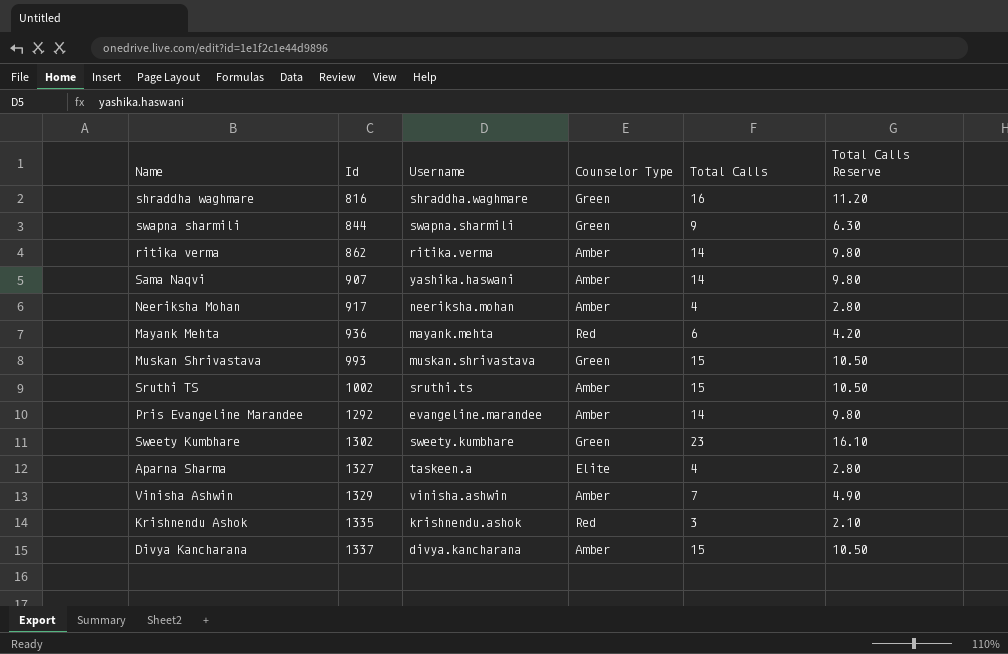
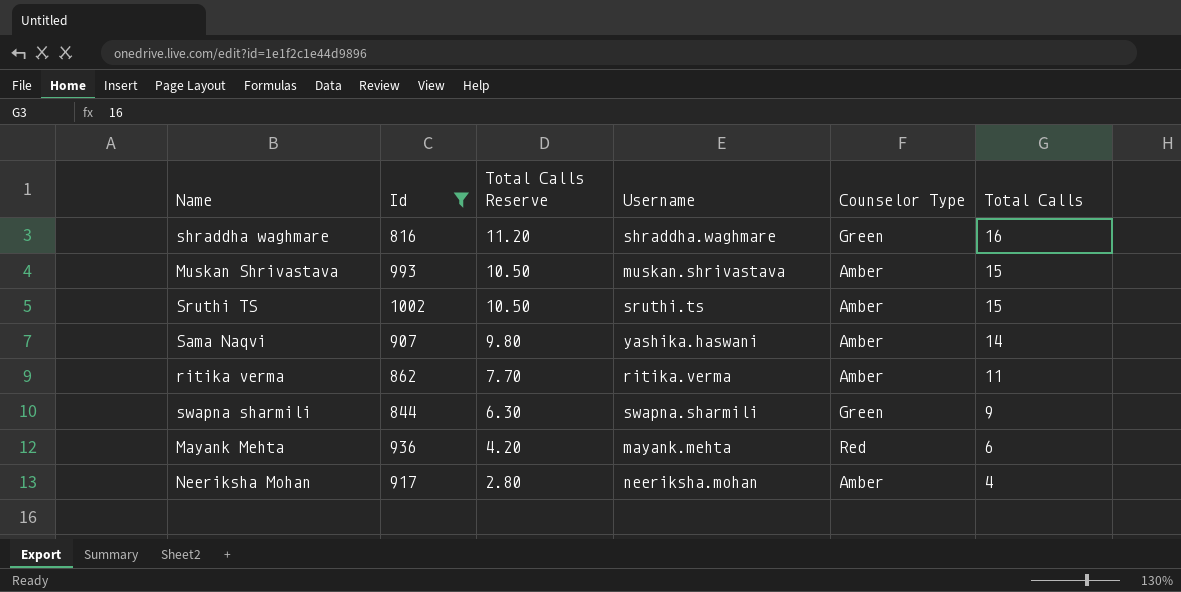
filter: none -> Id <= 1002
row order: Id ascending -> Total Calls Reserve descending
column Total Calls Reserve | position: 6 -> 3
Muskan Shrivastava | Counselor Type: Green -> Amber
ritika verma | Total Calls Reserve: 9.80 -> 7.70
ritika verma | Total Calls: 14 -> 11

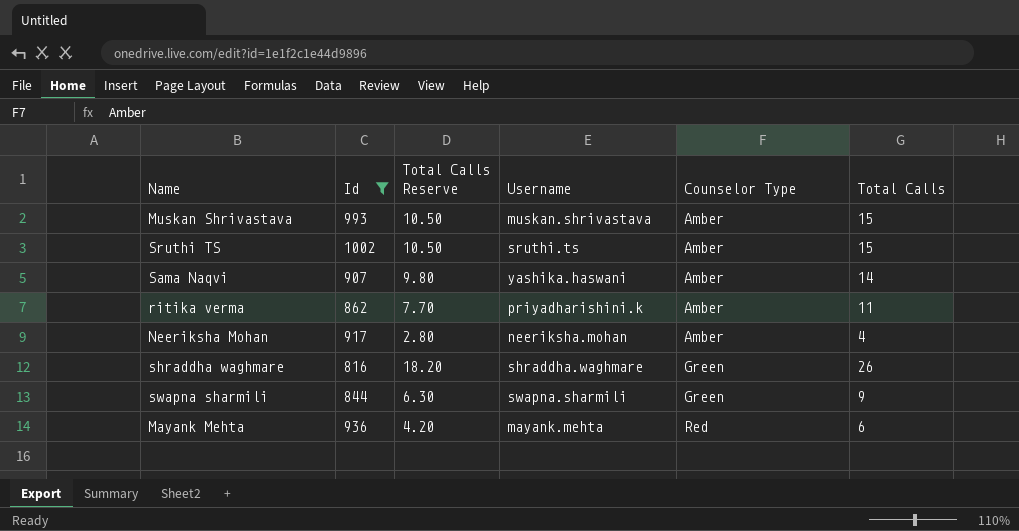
row order: Total Calls Reserve descending -> Counselor Type ascending
ritika verma | Username: ritika.verma -> priyadharishini.k
shraddha waghmare | Total Calls Reserve: 11.20 -> 18.20
shraddha waghmare | Total Calls: 16 -> 26

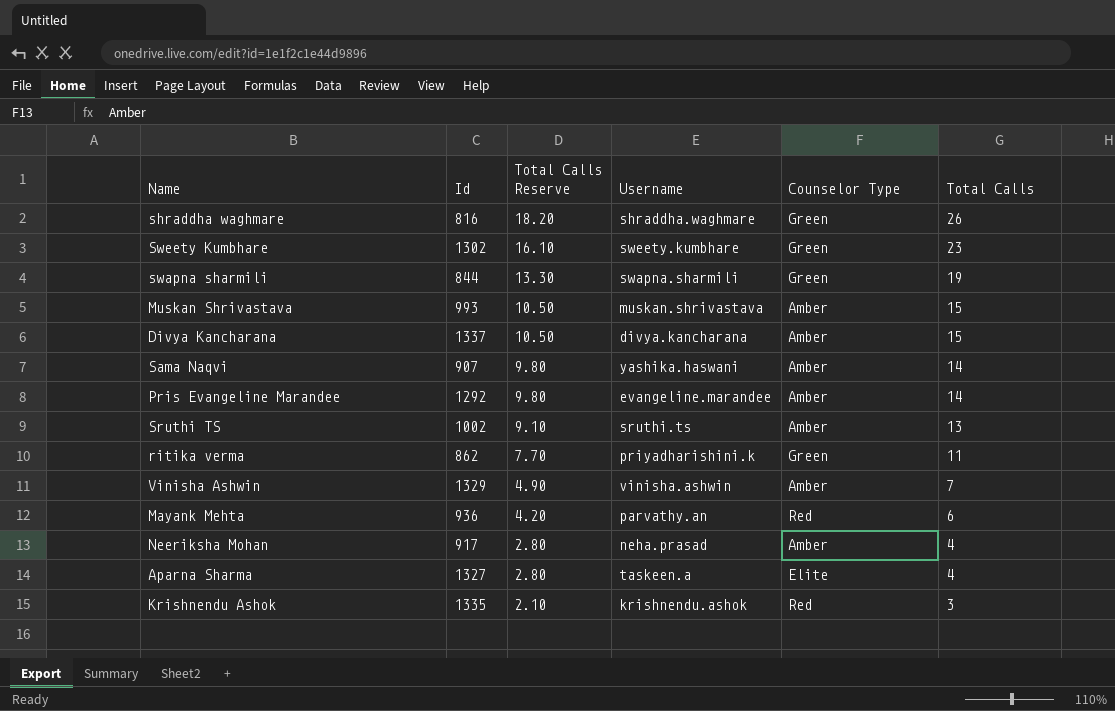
filter: Id <= 1002 -> none
row order: Counselor Type ascending -> Total Calls Reserve descending
swapna sharmili | Total Calls Reserve: 6.30 -> 13.30
swapna sharmili | Total Calls: 9 -> 19
Sruthi TS | Total Calls Reserve: 10.50 -> 9.10
Sruthi TS | Total Calls: 15 -> 13
ritika verma | Counselor Type: Amber -> Green
Mayank Mehta | Username: mayank.mehta -> parvathy.an
Neeriksha Mohan | Username: neeriksha.mohan -> neha.prasad

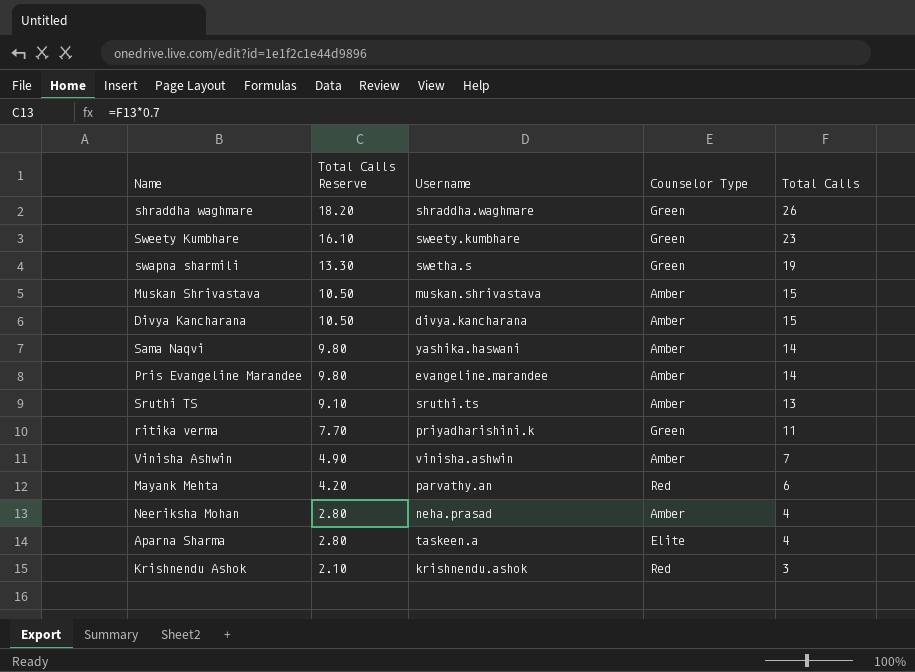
column Id | position: 2 -> none
swapna sharmili | Username: swapna.sharmili -> swetha.s

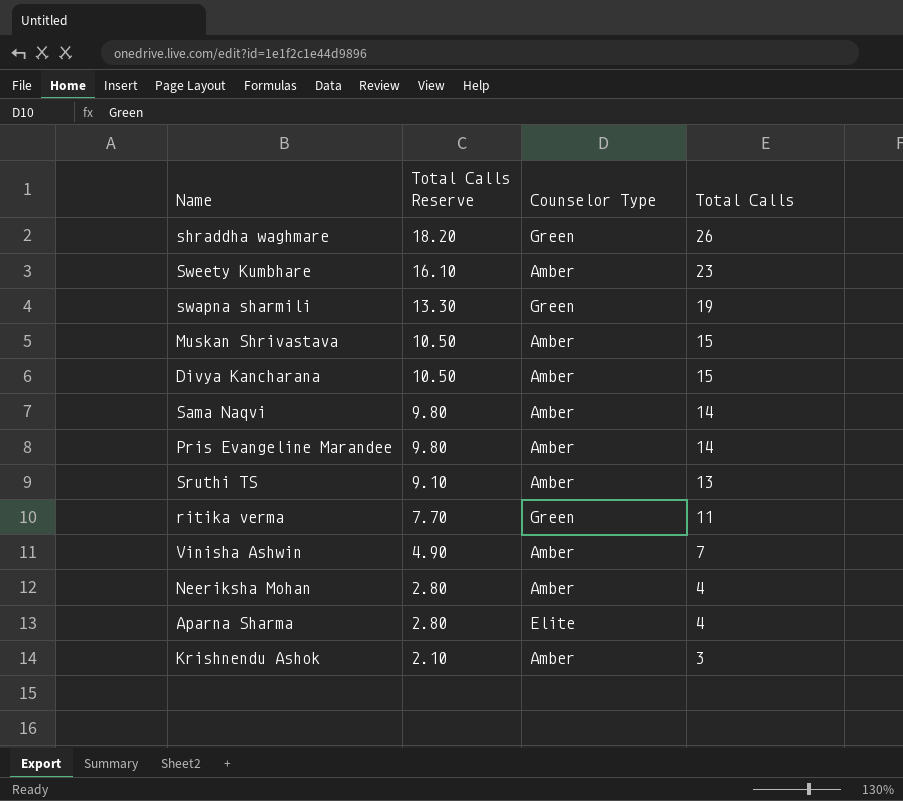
column Username | position: 3 -> none
row Mayank Mehta: 4.20 | parvathy.an | Red | 6 -> none
Sweety Kumbhare | Counselor Type: Green -> Amber
Krishnendu Ashok | Counselor Type: Red -> Amber

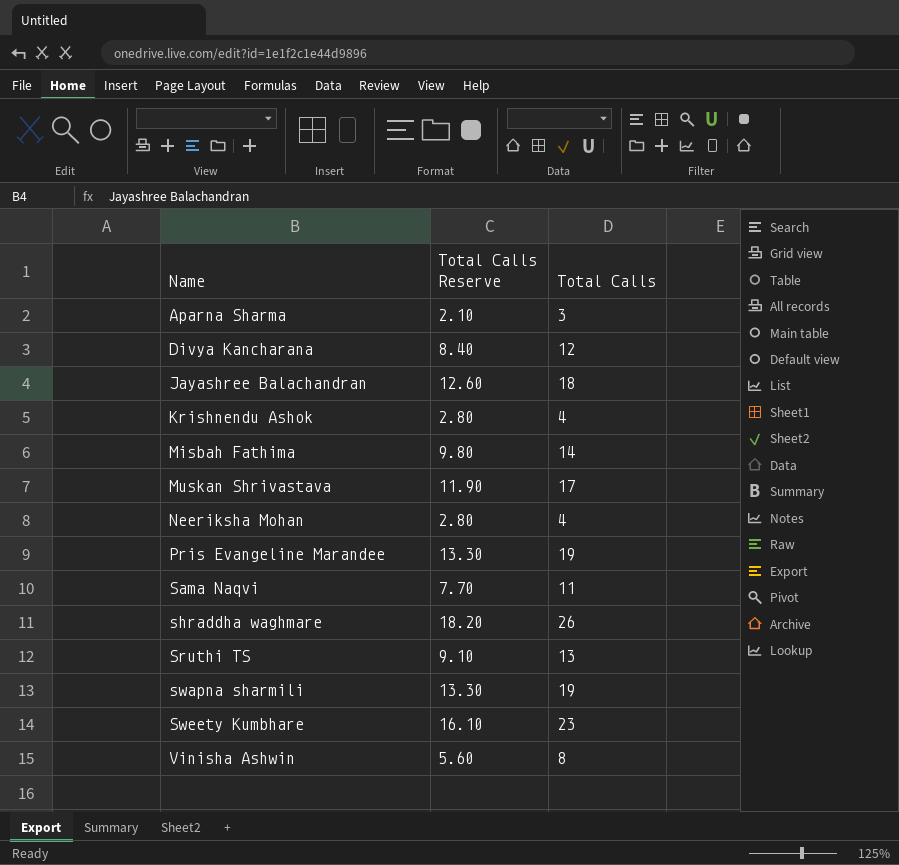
row order: Total Calls Reserve descending -> Name ascending
column Counselor Type | position: 3 -> none
row ritika verma: 7.70 | Green | 11 -> none
Aparna Sharma | Total Calls Reserve: 2.80 -> 2.10
Aparna Sharma | Total Calls: 4 -> 3
Divya Kancharana | Total Calls Reserve: 10.50 -> 8.40
Divya Kancharana | Total Calls: 15 -> 12
row Jayashree Balachandran: none -> 12.60 | 18
Krishnendu Ashok | Total Calls Reserve: 2.10 -> 2.80
Krishnendu Ashok | Total Calls: 3 -> 4
row Misbah Fathima: none -> 9.80 | 14
Muskan Shrivastava | Total Calls Reserve: 10.50 -> 11.90
Muskan Shrivastava | Total Calls: 15 -> 17
Pris Evangeline Marandee | Total Calls Reserve: 9.80 -> 13.30
Pris Evangeline Marandee | Total Calls: 14 -> 19
Sama Naqvi | Total Calls Reserve: 9.80 -> 7.70
Sama Naqvi | Total Calls: 14 -> 11
Vinisha Ashwin | Total Calls Reserve: 4.90 -> 5.60
Vinisha Ashwin | Total Calls: 7 -> 8

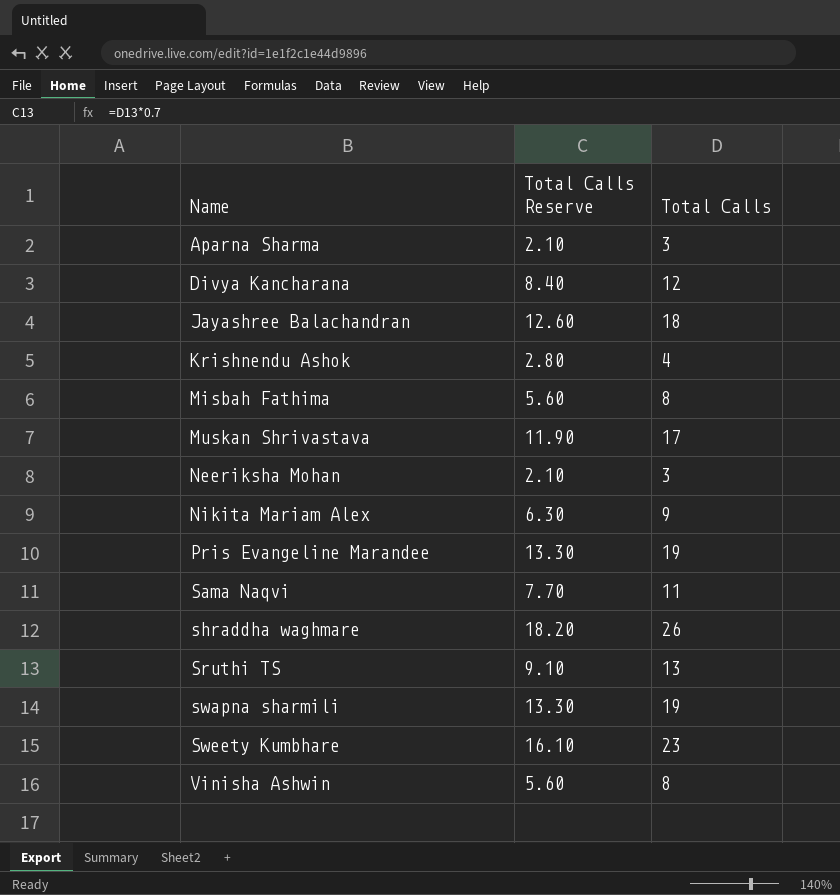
Misbah Fathima | Total Calls Reserve: 9.80 -> 5.60
Misbah Fathima | Total Calls: 14 -> 8
Neeriksha Mohan | Total Calls Reserve: 2.80 -> 2.10
Neeriksha Mohan | Total Calls: 4 -> 3
row Nikita Mariam Alex: none -> 6.30 | 9

